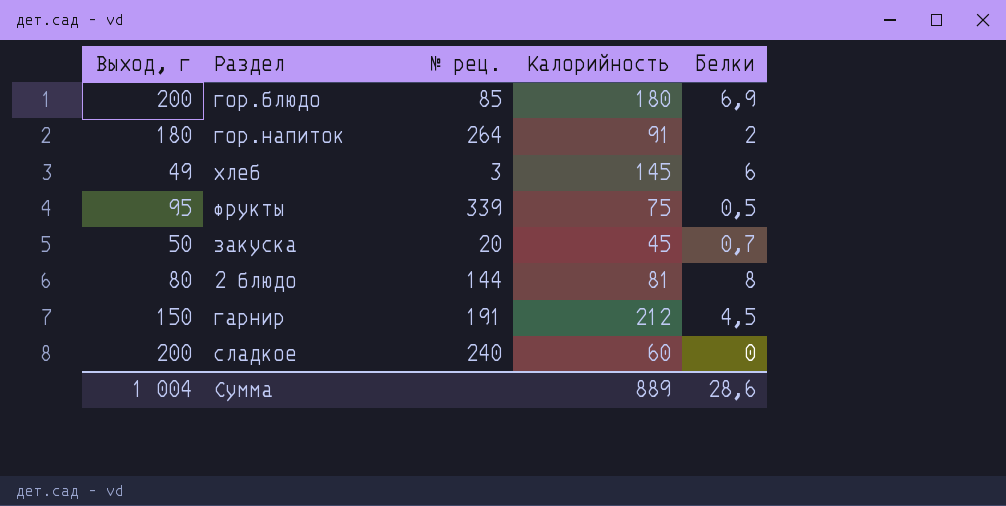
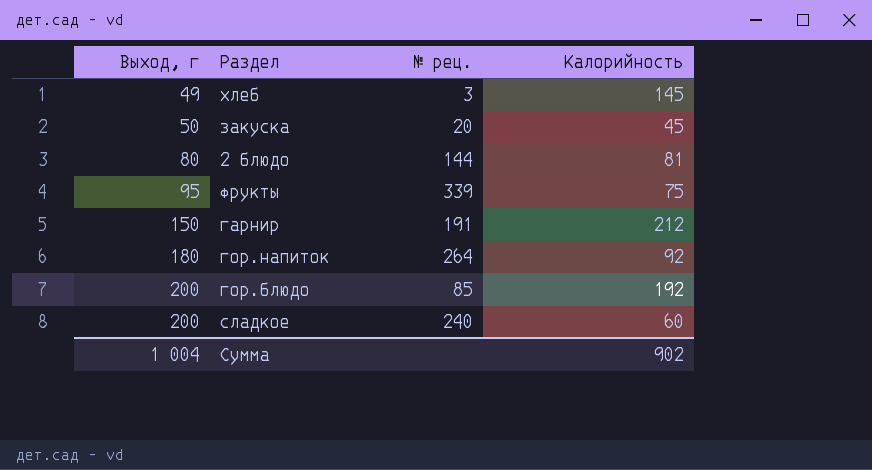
row order: none -> Выход, г ascending
column Белки | position: 5 -> none
гор.напиток | Калорийность: 91 -> 92
гор.блюдо | Калорийность: 180 -> 192
Сумма | Калорийность: 889 -> 902

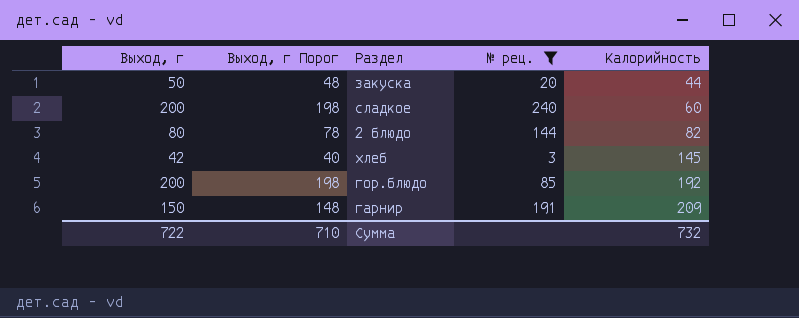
filter: none -> № рец. <= 240
row order: Выход, г ascending -> Калорийность ascending
column Выход, г Порог | formula: none -> [Выход, г] - 2
закуска | Калорийность: 45 -> 44
2 блюдо | Калорийность: 81 -> 82
хлеб | Выход, г: 49 -> 42
гарнир | Калорийность: 212 -> 209
Сумма | Выход, г: 1 004 -> 722
Сумма | Калорийность: 902 -> 732

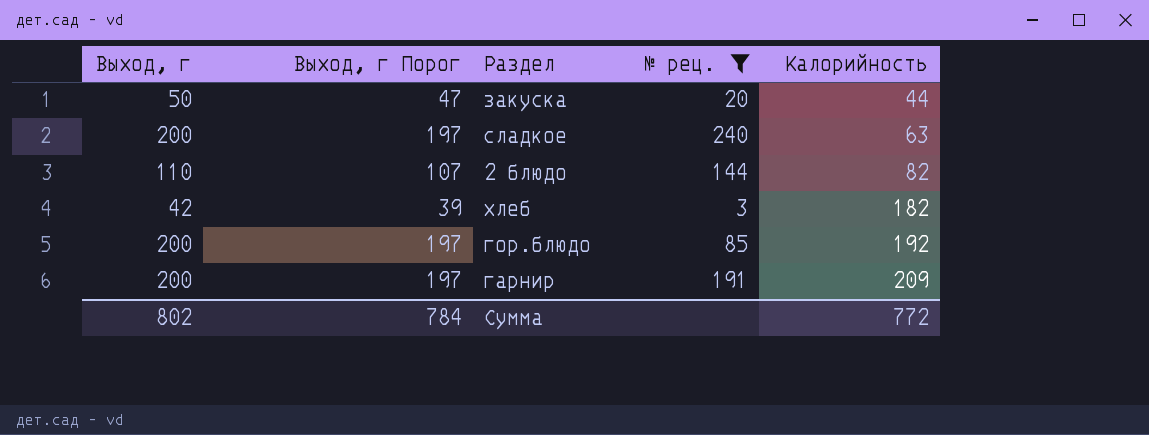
column Выход, г Порог | formula: [Выход, г] - 2 -> [Выход, г] - 3
сладкое | Калорийность: 60 -> 63
2 блюдо | Выход, г: 80 -> 110
хлеб | Калорийность: 145 -> 182
гарнир | Выход, г: 150 -> 200
Сумма | Выход, г: 722 -> 802
Сумма | Выход, г Порог: 710 -> 784
Сумма | Калорийность: 732 -> 772

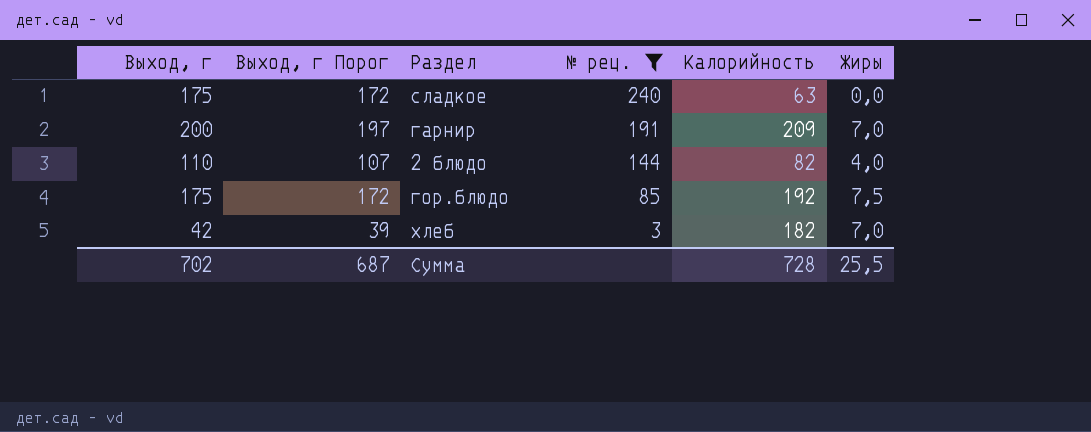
row order: Калорийность ascending -> № рец. descending
column Жиры | position: none -> 6
row закуска: 50 | 47 | 20 | 44 -> none
сладкое | Выход, г: 200 -> 175
сладкое | Выход, г Порог: 197 -> 172
гор.блюдо | Выход, г: 200 -> 175
гор.блюдо | Выход, г Порог: 197 -> 172
Сумма | Выход, г: 802 -> 702
Сумма | Выход, г Порог: 784 -> 687
Сумма | Калорийность: 772 -> 728

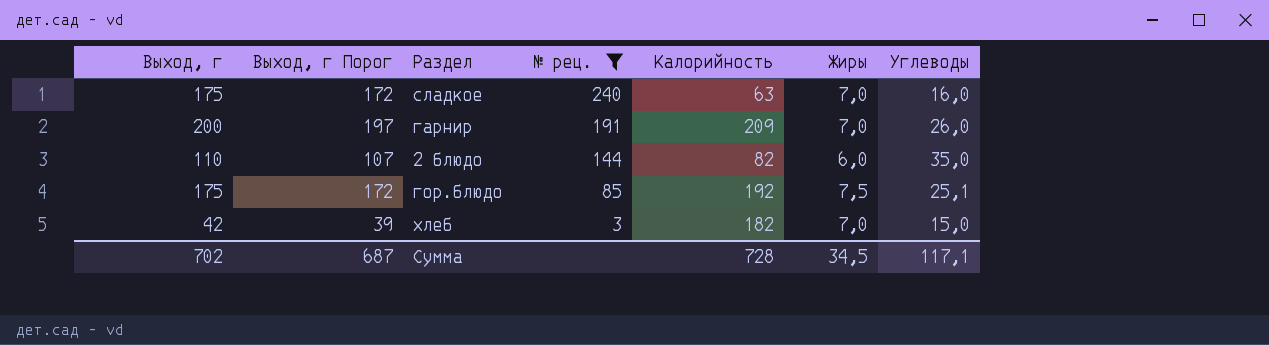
column Углеводы | position: none -> 7
сладкое | Жиры: 0,0 -> 7,0
2 блюдо | Жиры: 4,0 -> 6,0
Сумма | Жиры: 25,5 -> 34,5

